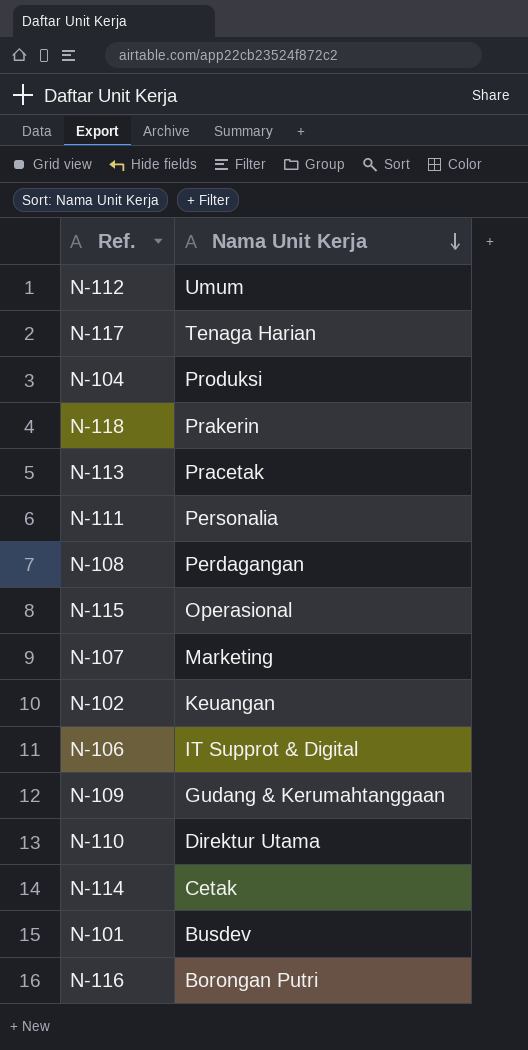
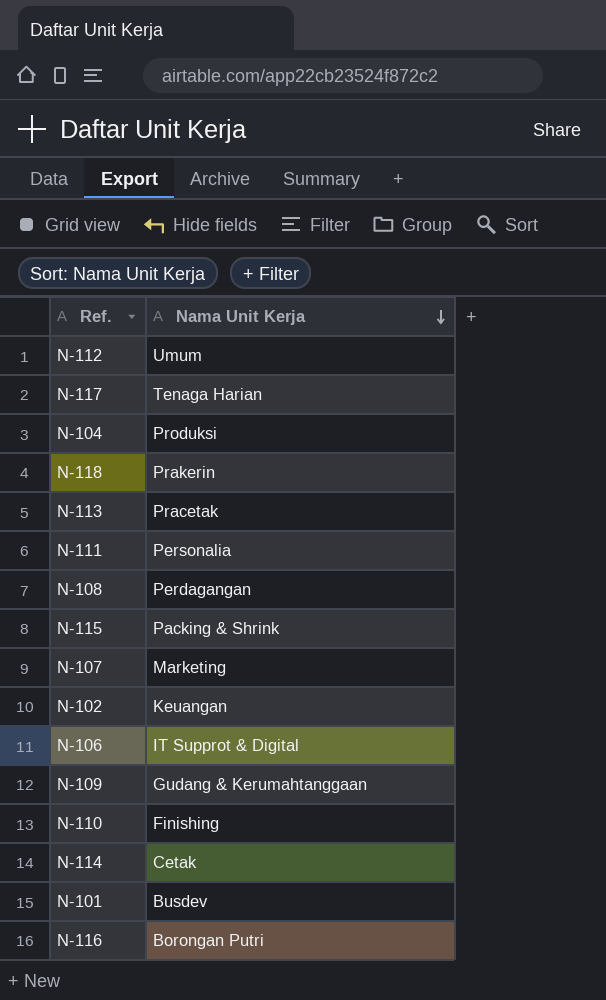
N-115 | Nama Unit Kerja: Operasional -> Packing & Shrink
N-110 | Nama Unit Kerja: Direktur Utama -> Finishing

